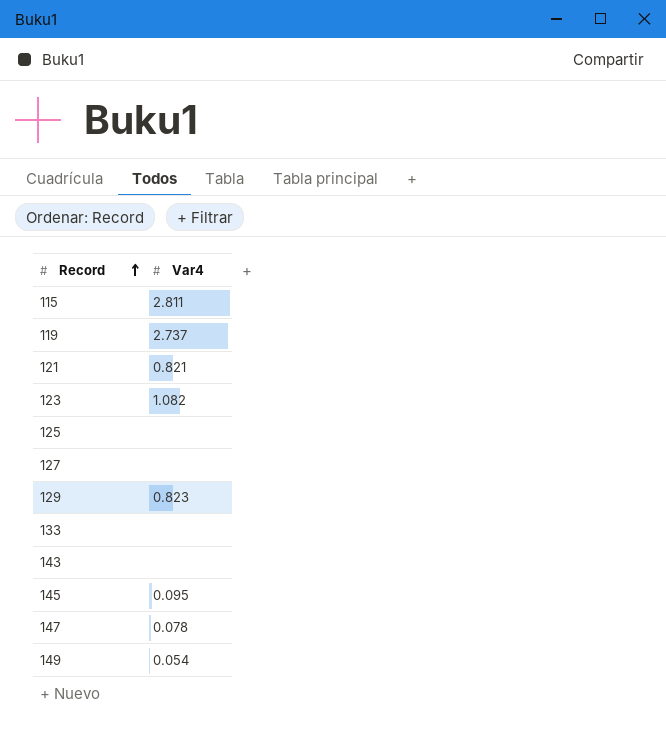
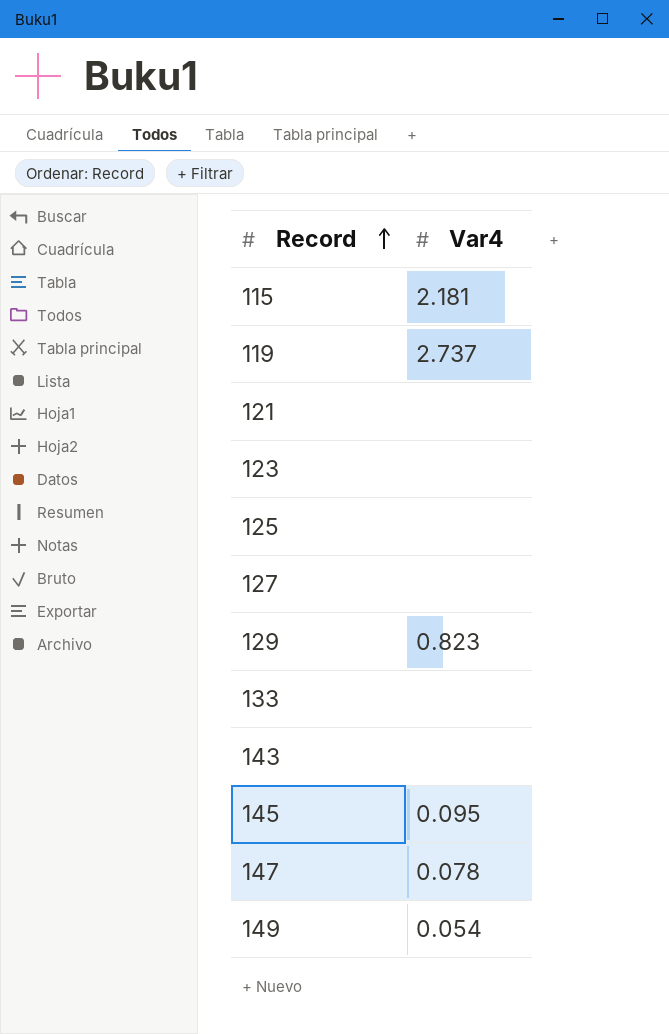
115 | Var4: 2.811 -> 2.181
121 | Var4: 0.821 -> none
123 | Var4: 1.082 -> none

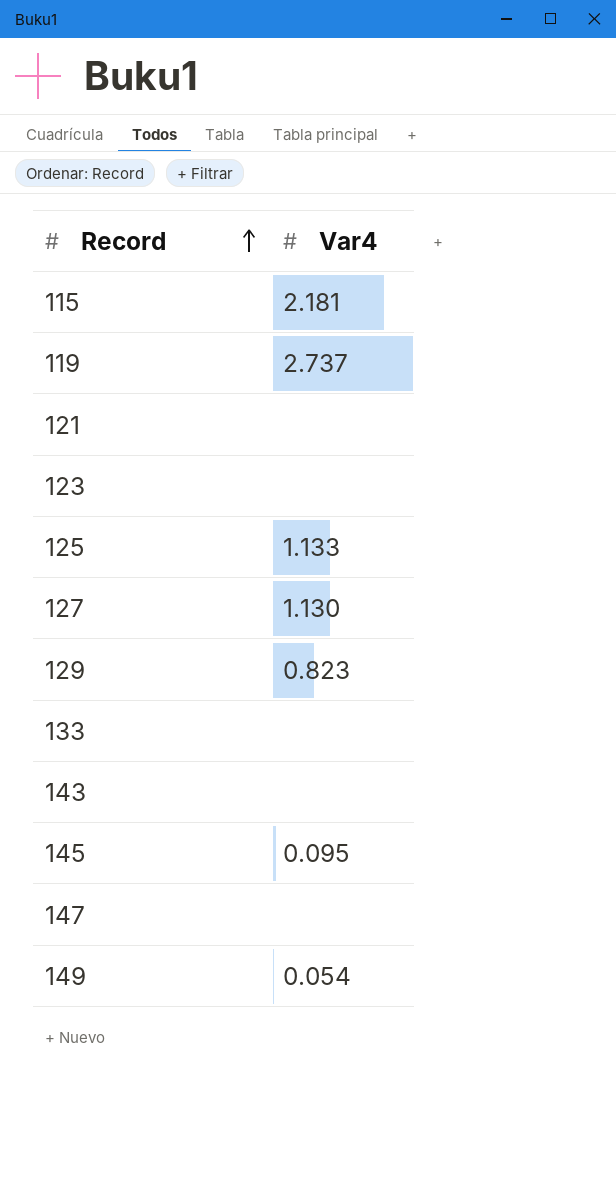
125 | Var4: none -> 1.133
127 | Var4: none -> 1.130
147 | Var4: 0.078 -> none

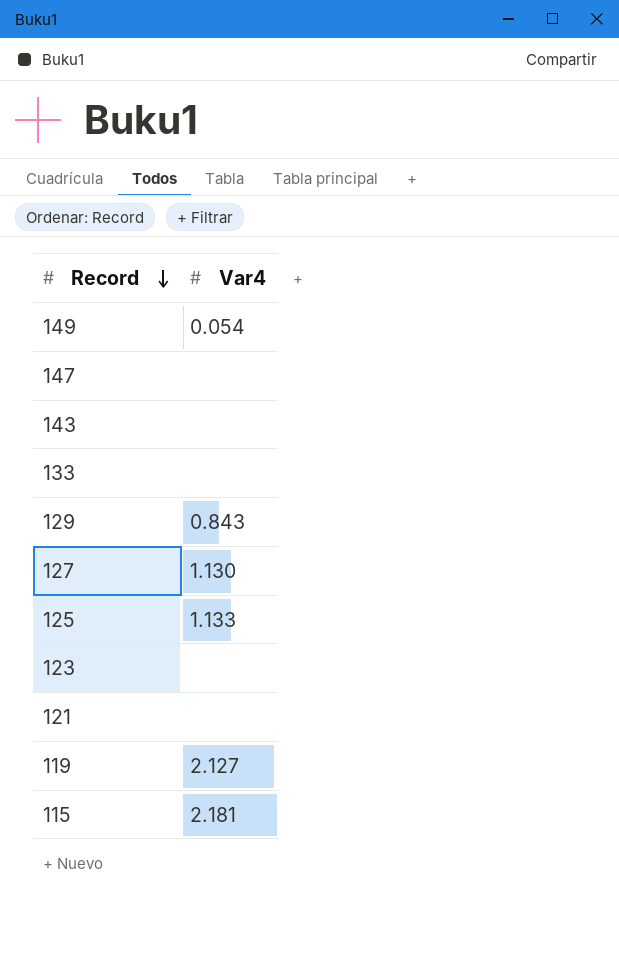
row order: Record ascending -> Record descending
row 145: 0.095 -> none
129 | Var4: 0.823 -> 0.843
119 | Var4: 2.737 -> 2.127

